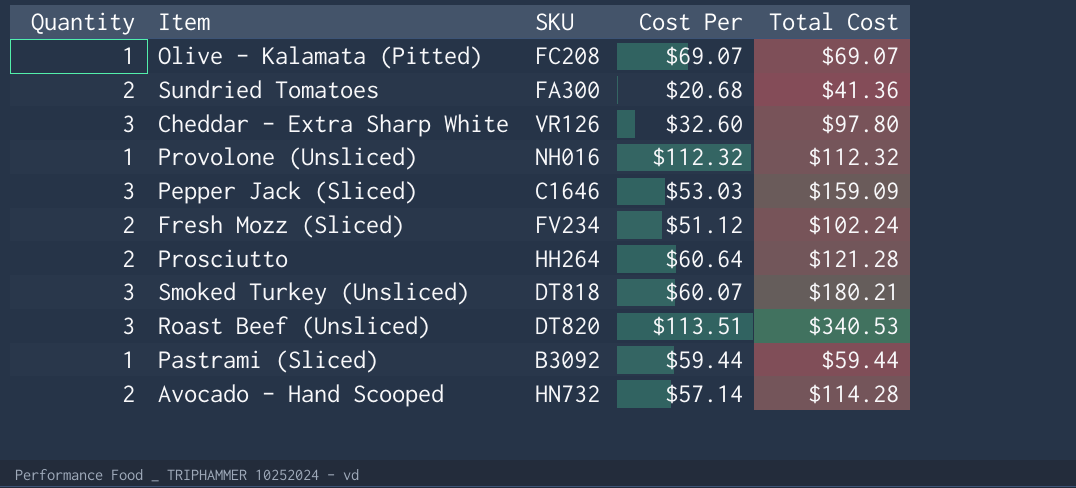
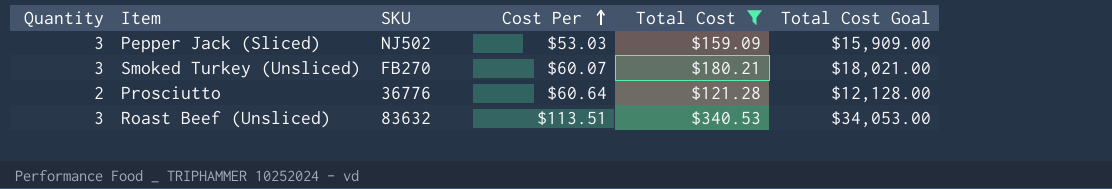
filter: none -> Total Cost >= $121.28
row order: none -> Cost Per ascending
column Total Cost Goal | formula: none -> [Total Cost] * 100
Pepper Jack (Sliced) | SKU: C1646 -> NJ502
Smoked Turkey (Unsliced) | SKU: DT818 -> FB270
Prosciutto | SKU: HH264 -> 36776
Roast Beef (Unsliced) | SKU: DT820 -> 83632

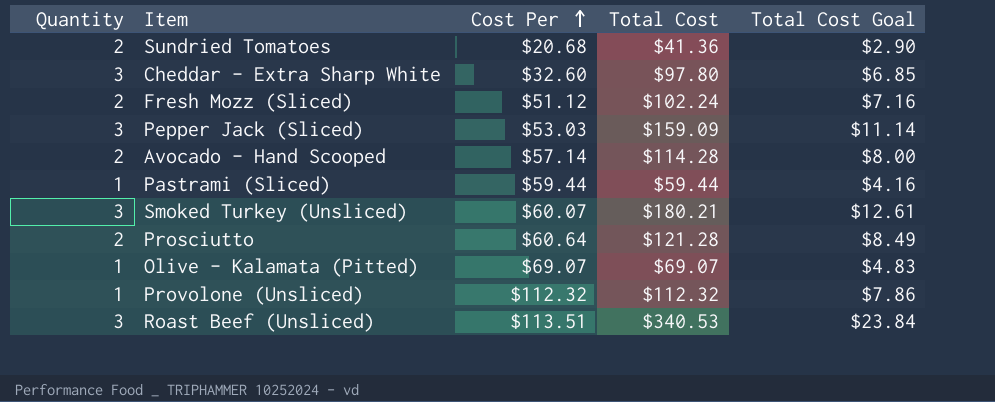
filter: Total Cost >= $121.28 -> none
column SKU | position: 3 -> none
column Total Cost Goal | formula: [Total Cost] * 100 -> [Total Cost] * 0.07

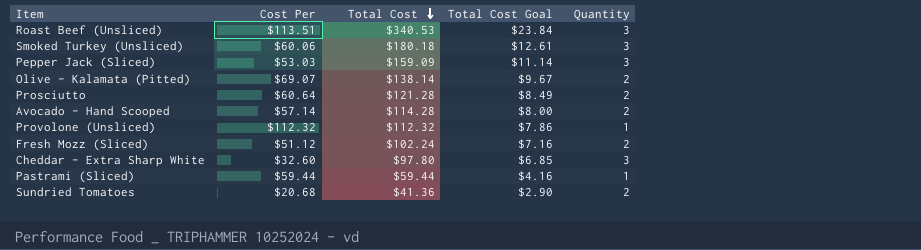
row order: Cost Per ascending -> Total Cost descending
column Quantity | position: 1 -> 5
Smoked Turkey (Unsliced) | Cost Per: $60.07 -> $60.06
Smoked Turkey (Unsliced) | Total Cost: $180.21 -> $180.18
Olive - Kalamata (Pitted) | Total Cost: $69.07 -> $138.14
Olive - Kalamata (Pitted) | Total Cost Goal: $4.83 -> $9.67
Olive - Kalamata (Pitted) | Quantity: 1 -> 2

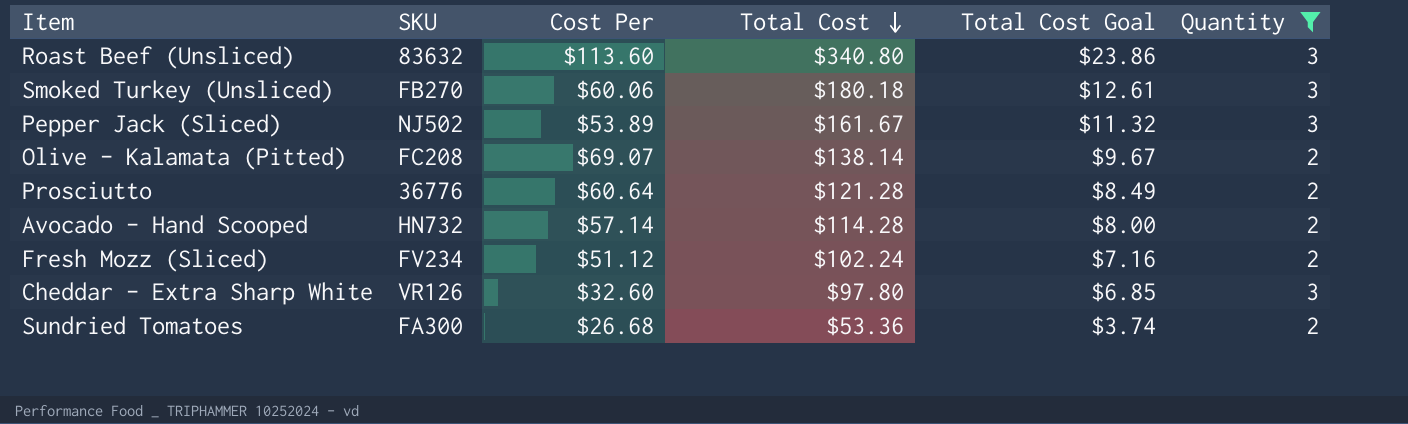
filter: none -> Quantity != 1
column SKU | position: none -> 2
Roast Beef (Unsliced) | Cost Per: $113.51 -> $113.60
Roast Beef (Unsliced) | Total Cost: $340.53 -> $340.80
Roast Beef (Unsliced) | Total Cost Goal: $23.84 -> $23.86
Pepper Jack (Sliced) | Cost Per: $53.03 -> $53.89
Pepper Jack (Sliced) | Total Cost: $159.09 -> $161.67
Pepper Jack (Sliced) | Total Cost Goal: $11.14 -> $11.32
Sundried Tomatoes | Cost Per: $20.68 -> $26.68
Sundried Tomatoes | Total Cost: $41.36 -> $53.36
Sundried Tomatoes | Total Cost Goal: $2.90 -> $3.74

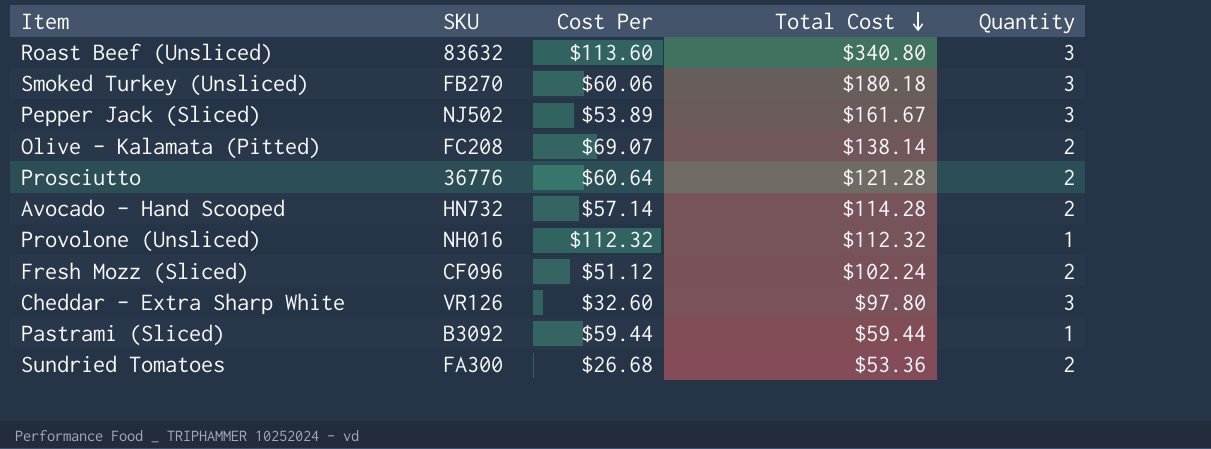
filter: Quantity != 1 -> none
column Total Cost Goal | formula: [Total Cost] * 0.07 -> none
Fresh Mozz (Sliced) | SKU: FV234 -> CF096

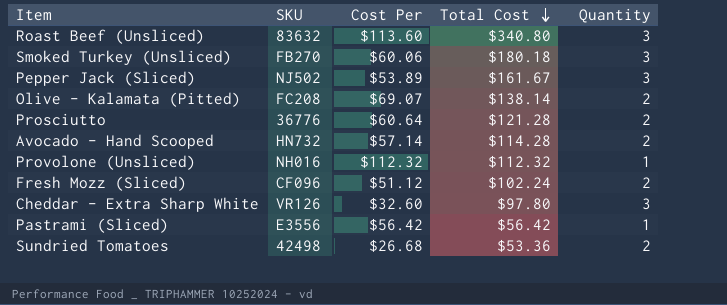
Pastrami (Sliced) | SKU: B3092 -> E3556
Pastrami (Sliced) | Cost Per: $59.44 -> $56.42
Pastrami (Sliced) | Total Cost: $59.44 -> $56.42
Sundried Tomatoes | SKU: FA300 -> 42498

